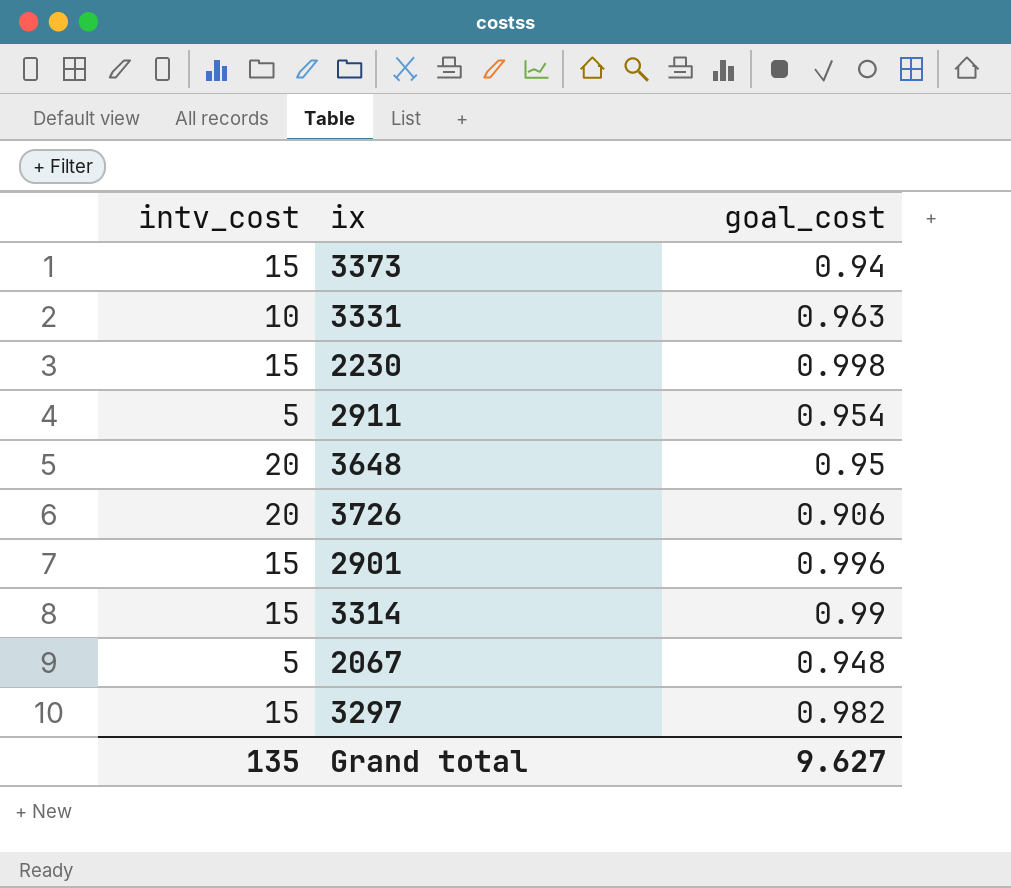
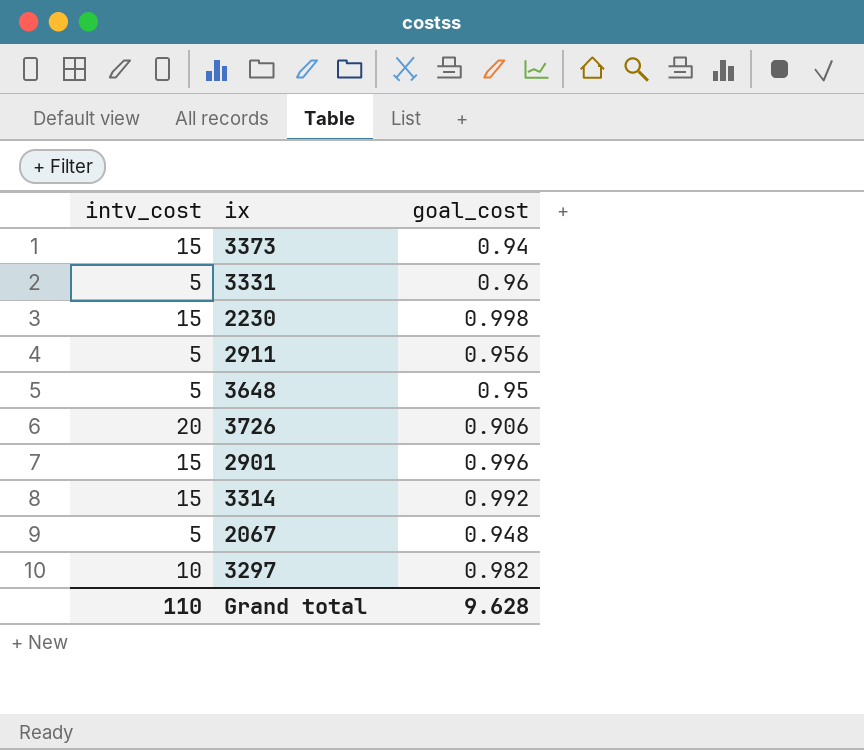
3331 | intv_cost: 10 -> 5
3331 | goal_cost: 0.963 -> 0.96
2911 | goal_cost: 0.954 -> 0.956
3648 | intv_cost: 20 -> 5
3314 | goal_cost: 0.99 -> 0.992
3297 | intv_cost: 15 -> 10
Grand total | intv_cost: 135 -> 110
Grand total | goal_cost: 9.627 -> 9.628

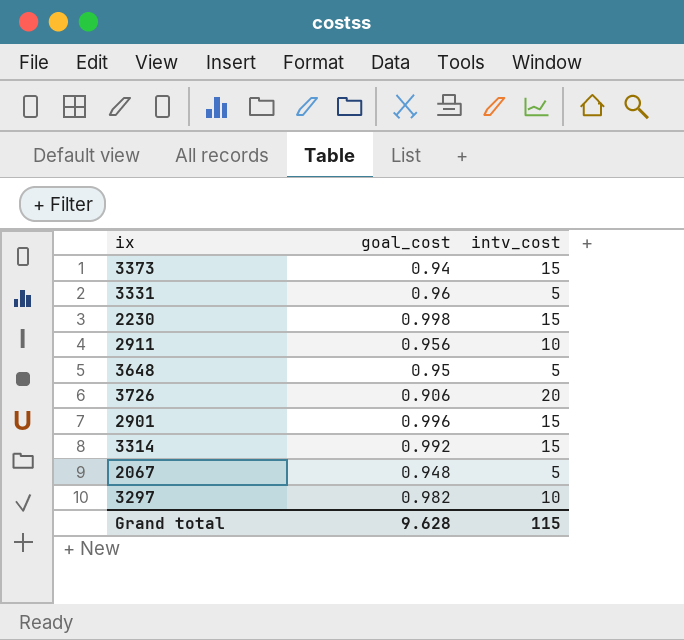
column intv_cost | position: 1 -> 3
2911 | intv_cost: 5 -> 10
Grand total | intv_cost: 110 -> 115

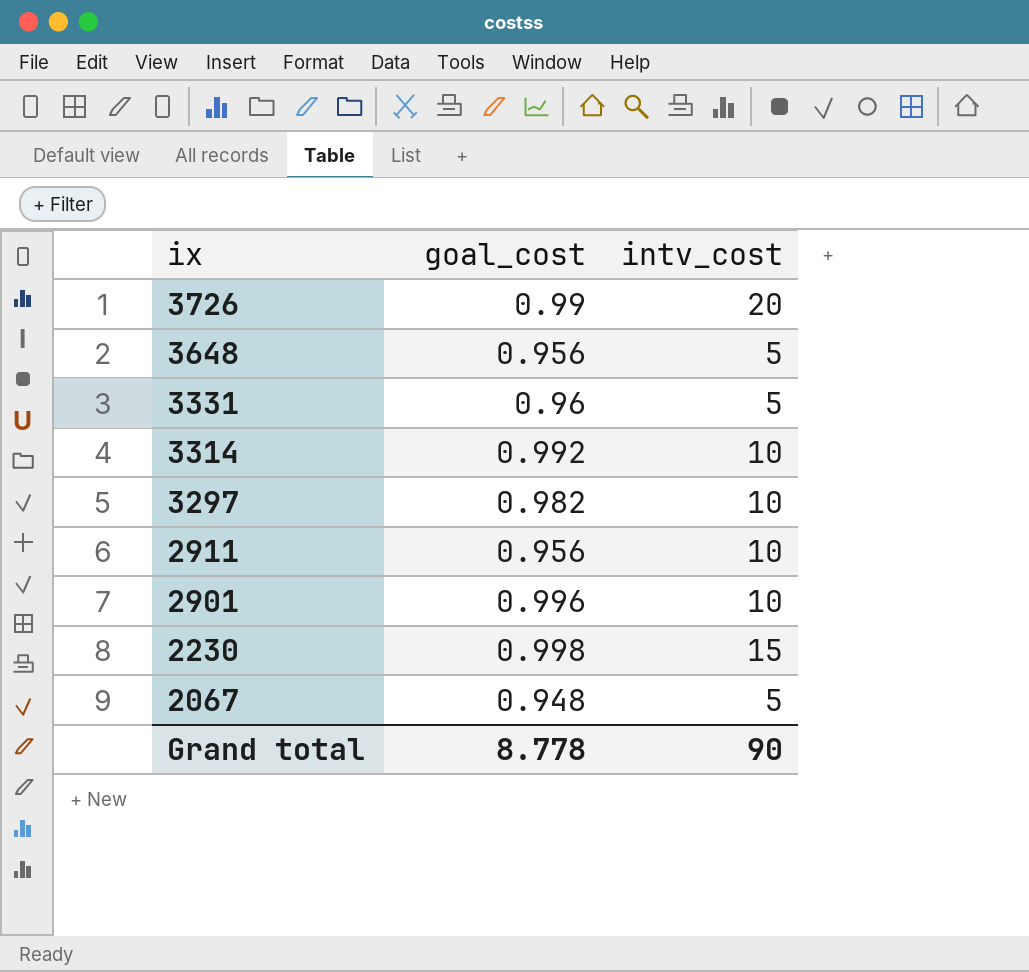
row order: none -> ix descending
row 3373: 0.94 | 15 -> none
3726 | goal_cost: 0.906 -> 0.99
3648 | goal_cost: 0.95 -> 0.956
3314 | intv_cost: 15 -> 10
2901 | intv_cost: 15 -> 10
Grand total | goal_cost: 9.628 -> 8.778
Grand total | intv_cost: 115 -> 90

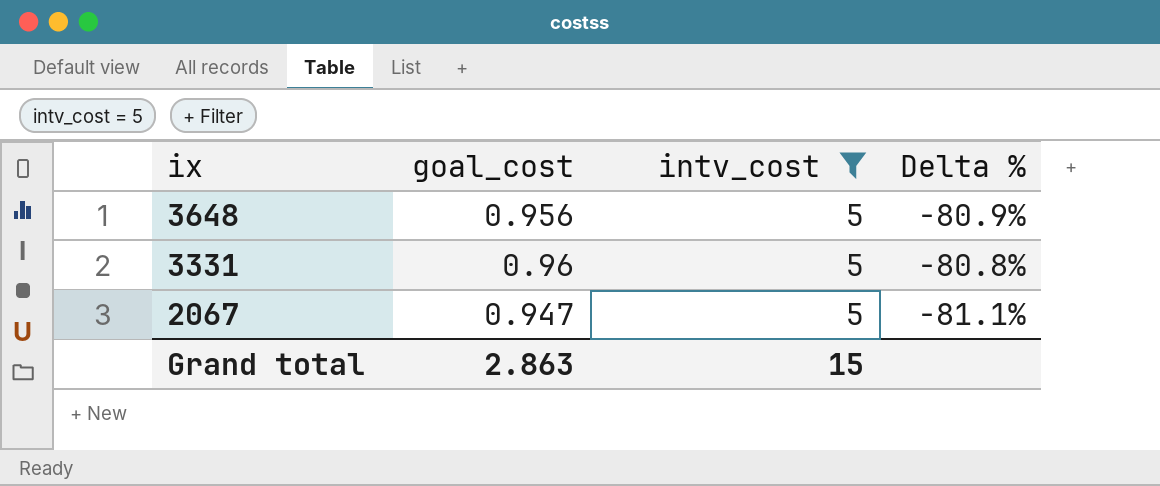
filter: none -> intv_cost = 5
column Delta % | formula: none -> ([goal_cost] - [intv_cost]) / [intv_cost]
2067 | goal_cost: 0.948 -> 0.947
Grand total | goal_cost: 8.778 -> 2.863
Grand total | intv_cost: 90 -> 15

